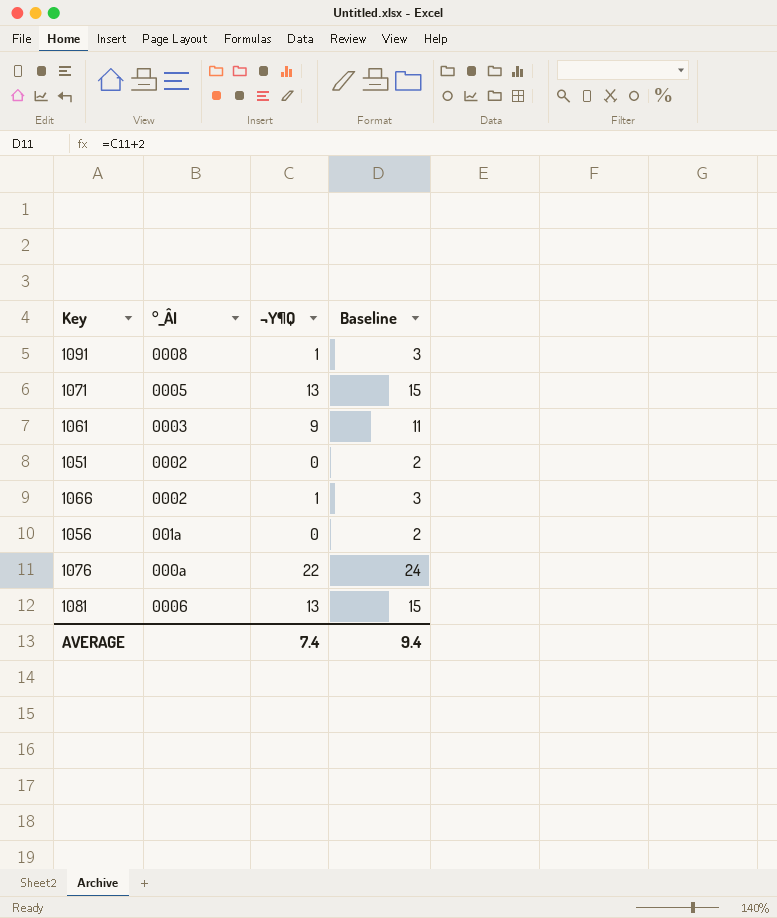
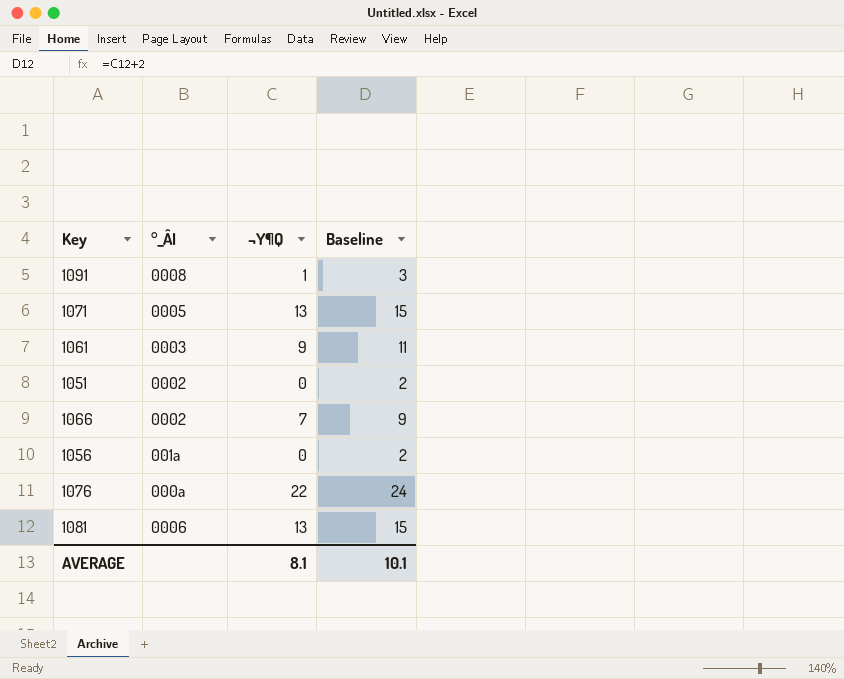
1066 | ¬Y¶Q: 1 -> 7
1066 | Baseline: 3 -> 9
AVERAGE | ¬Y¶Q: 7.4 -> 8.1
AVERAGE | Baseline: 9.4 -> 10.1

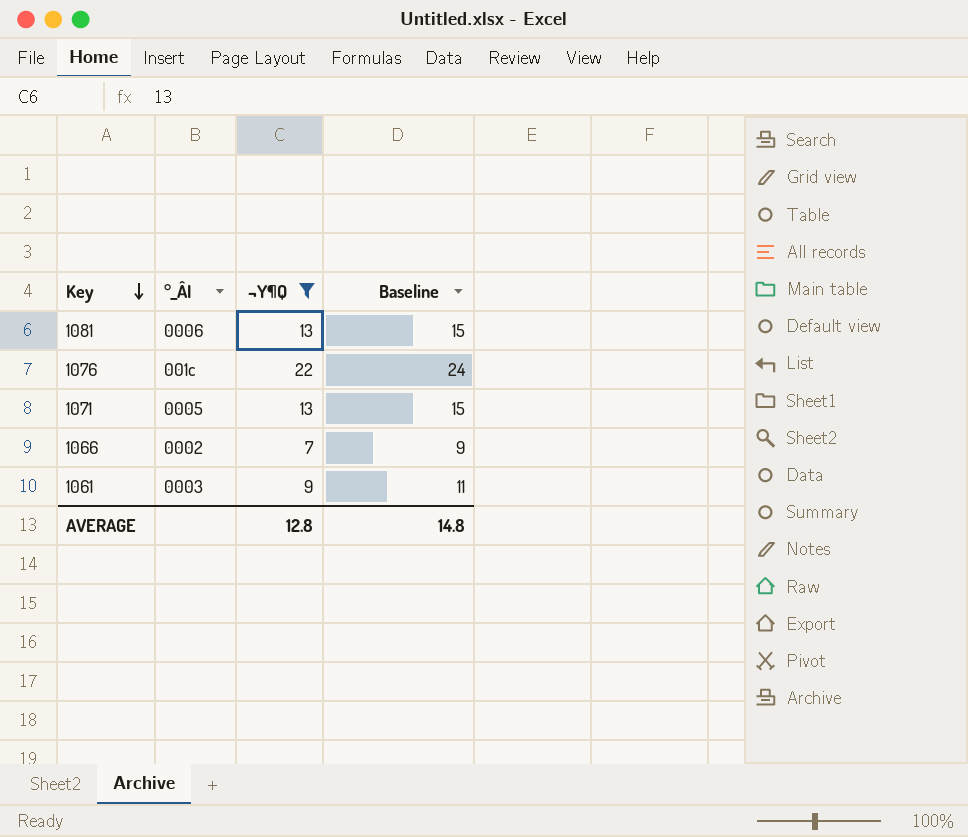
filter: none -> ¬Y¶Q >= 7
row order: none -> Key descending
1076 | °_ÂI: 000a -> 001c
AVERAGE | ¬Y¶Q: 8.1 -> 12.8
AVERAGE | Baseline: 10.1 -> 14.8

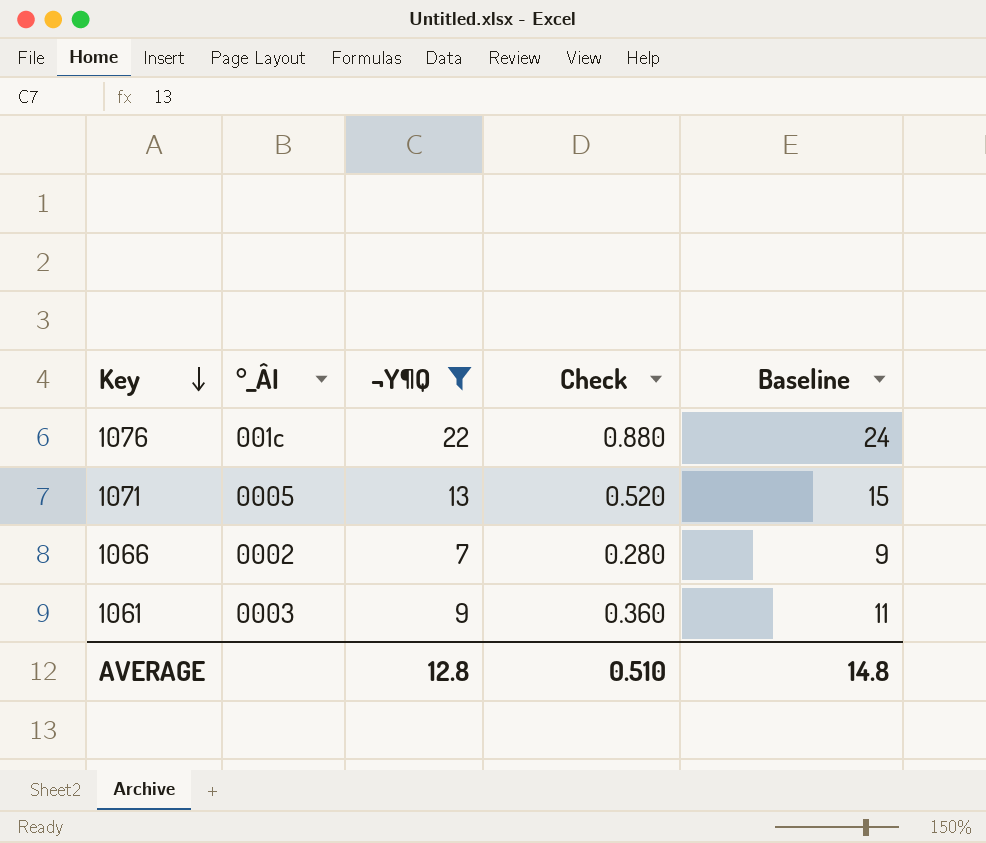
column Check | formula: none -> [¬Y¶Q] * 0.04
row 1081: 0006 | 13 | 15 -> none

